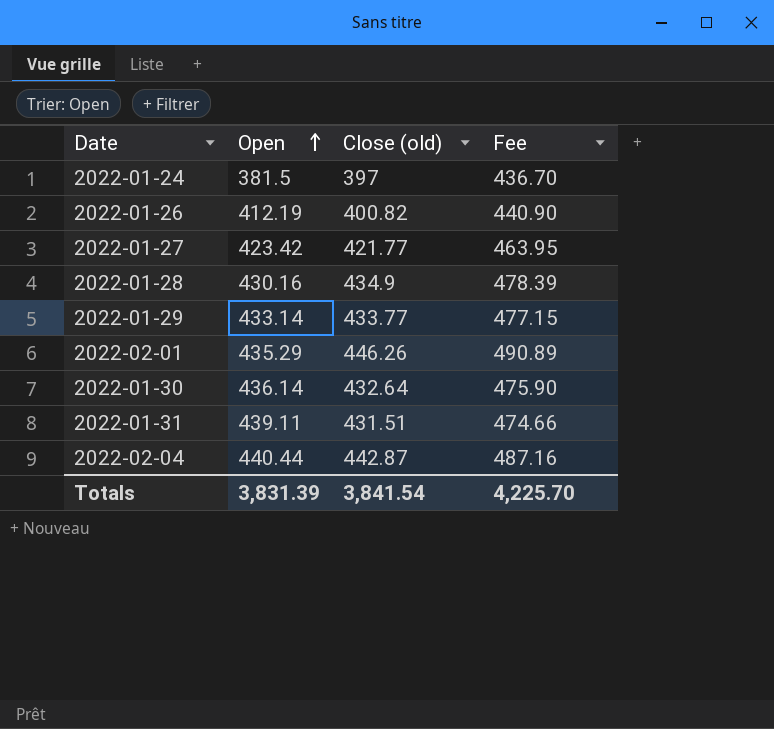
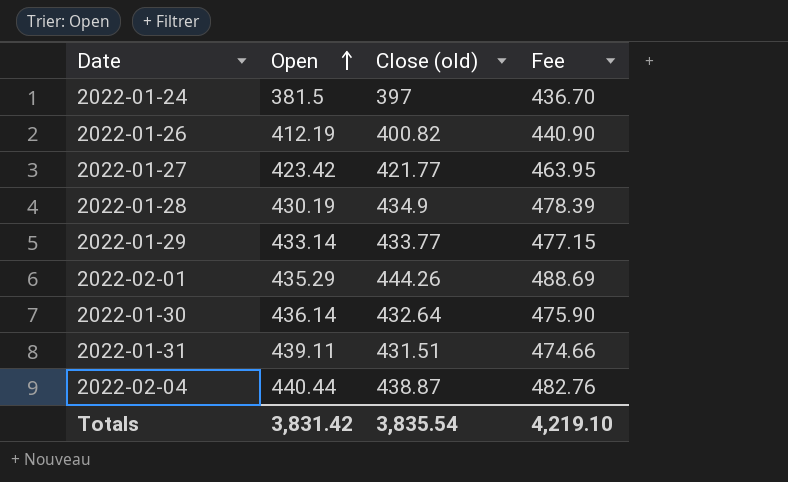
2022-01-28 | Open: 430.16 -> 430.19
2022-02-01 | Close (old): 446.26 -> 444.26
2022-02-01 | Fee: 490.89 -> 488.69
2022-02-04 | Close (old): 442.87 -> 438.87
2022-02-04 | Fee: 487.16 -> 482.76
Totals | Open: 3,831.39 -> 3,831.42
Totals | Close (old): 3,841.54 -> 3,835.54
Totals | Fee: 4,225.70 -> 4,219.10

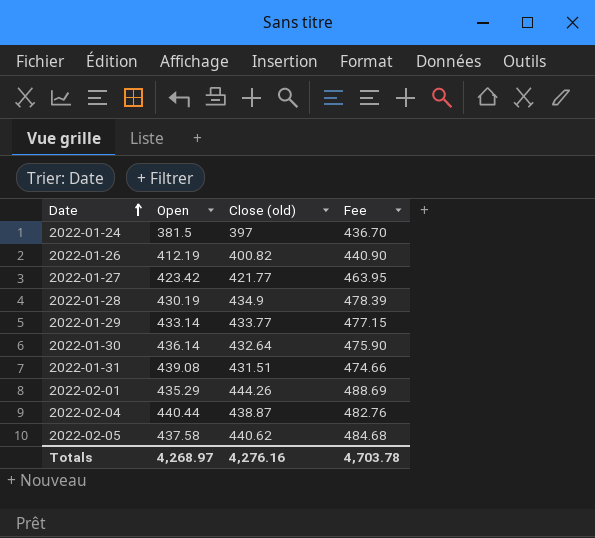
row order: Open ascending -> Date ascending
2022-01-31 | Open: 439.11 -> 439.08
row 2022-02-05: none -> 437.58 | 440.62 | 484.68
Totals | Open: 3,831.42 -> 4,268.97
Totals | Close (old): 3,835.54 -> 4,276.16
Totals | Fee: 4,219.10 -> 4,703.78

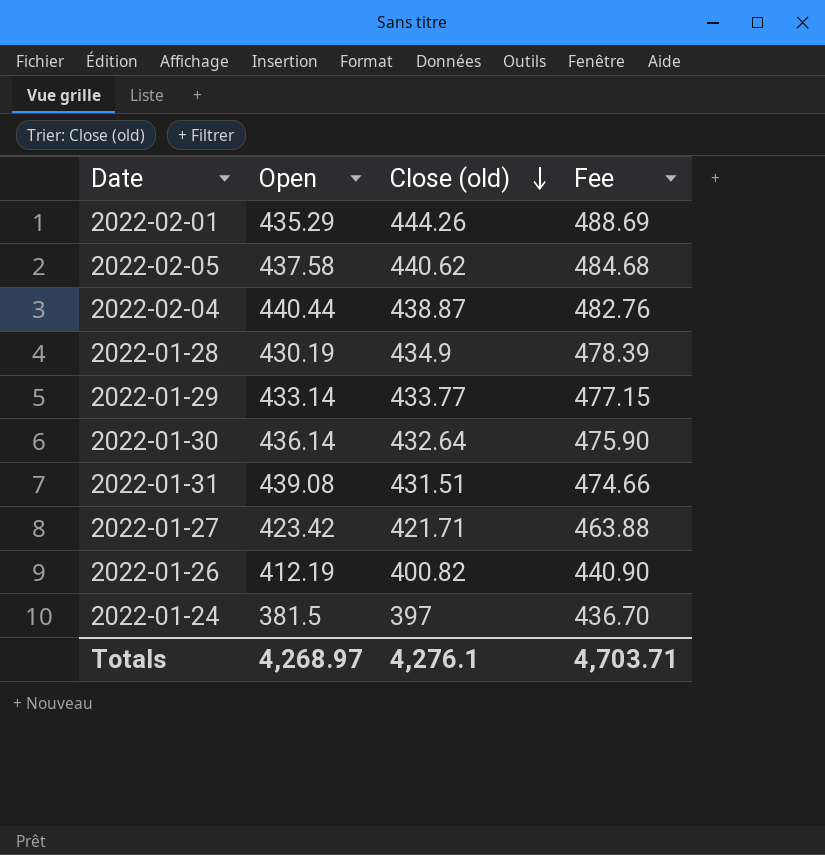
row order: Date ascending -> Close (old) descending
2022-01-27 | Close (old): 421.77 -> 421.71
2022-01-27 | Fee: 463.95 -> 463.88
Totals | Close (old): 4,276.16 -> 4,276.1
Totals | Fee: 4,703.78 -> 4,703.71

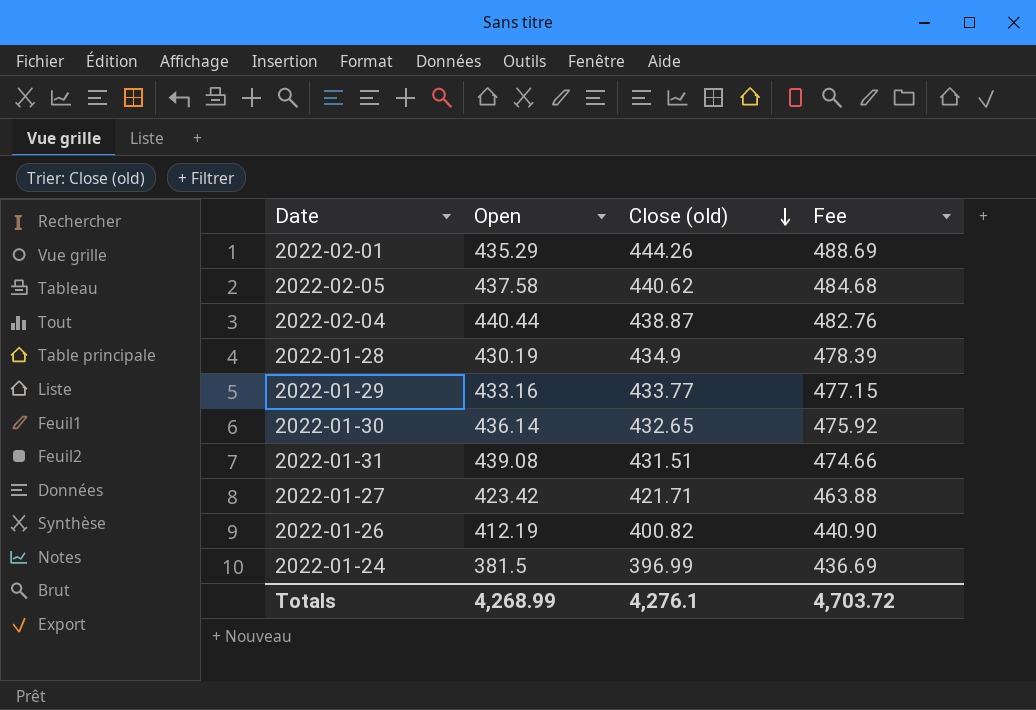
2022-01-29 | Open: 433.14 -> 433.16
2022-01-30 | Close (old): 432.64 -> 432.65
2022-01-30 | Fee: 475.90 -> 475.92
2022-01-24 | Close (old): 397 -> 396.99
2022-01-24 | Fee: 436.70 -> 436.69
Totals | Open: 4,268.97 -> 4,268.99
Totals | Fee: 4,703.71 -> 4,703.72

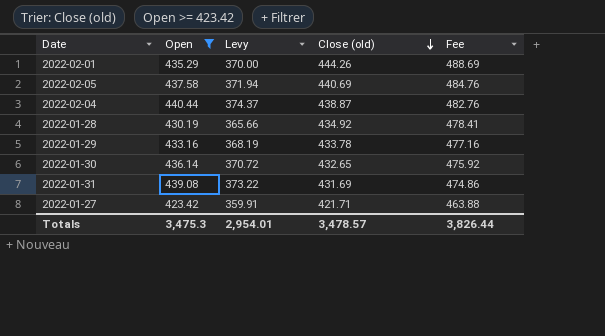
filter: none -> Open >= 423.42
column Levy | formula: none -> [Open] * 0.85
2022-02-05 | Close (old): 440.62 -> 440.69
2022-02-05 | Fee: 484.68 -> 484.76
2022-01-28 | Close (old): 434.9 -> 434.92
2022-01-28 | Fee: 478.39 -> 478.41
2022-01-29 | Close (old): 433.77 -> 433.78
2022-01-29 | Fee: 477.15 -> 477.16
2022-01-31 | Close (old): 431.51 -> 431.69
2022-01-31 | Fee: 474.66 -> 474.86
Totals | Open: 4,268.99 -> 3,475.3
Totals | Close (old): 4,276.1 -> 3,478.57
Totals | Fee: 4,703.72 -> 3,826.44

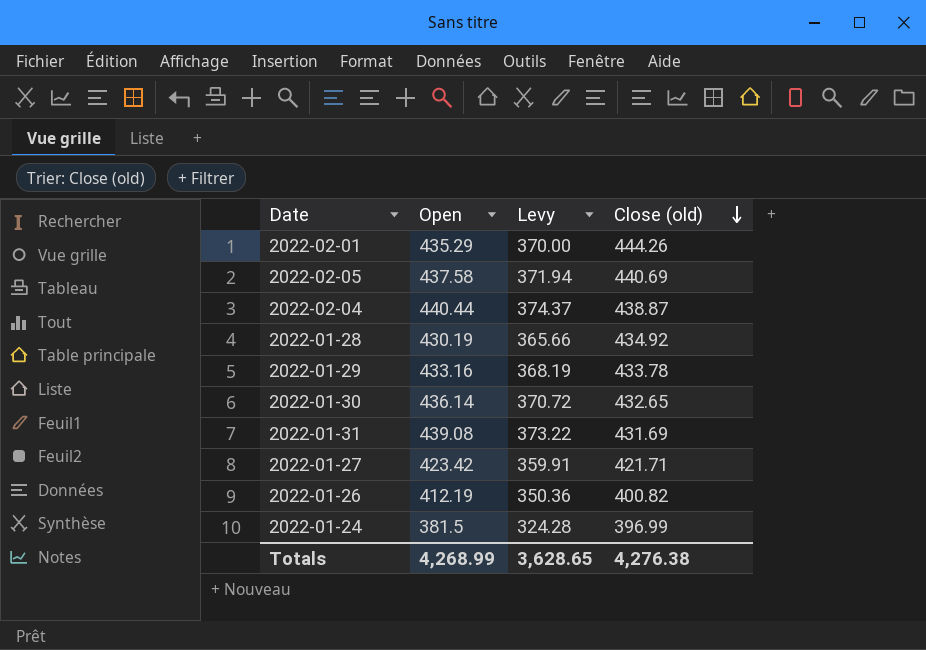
filter: Open >= 423.42 -> none
column Fee | formula: [Close (old)] * 1.1 -> none
Totals | Open: 3,475.3 -> 4,268.99
Totals | Levy: 2,954.01 -> 3,628.65
Totals | Close (old): 3,478.57 -> 4,276.38

